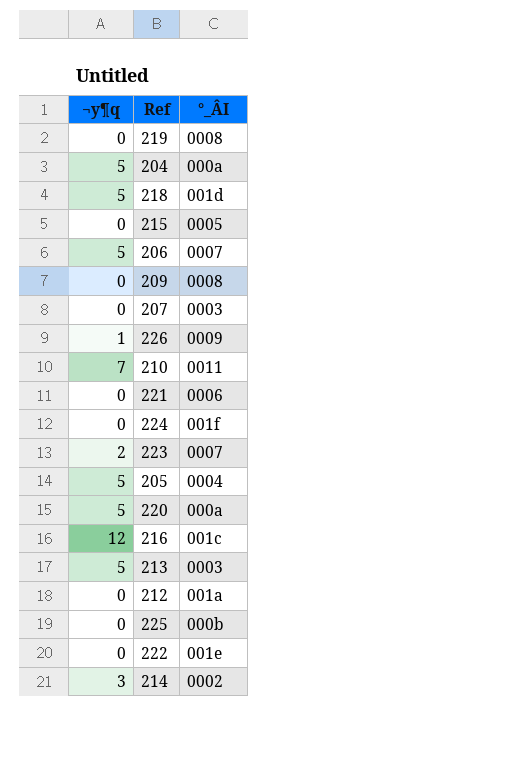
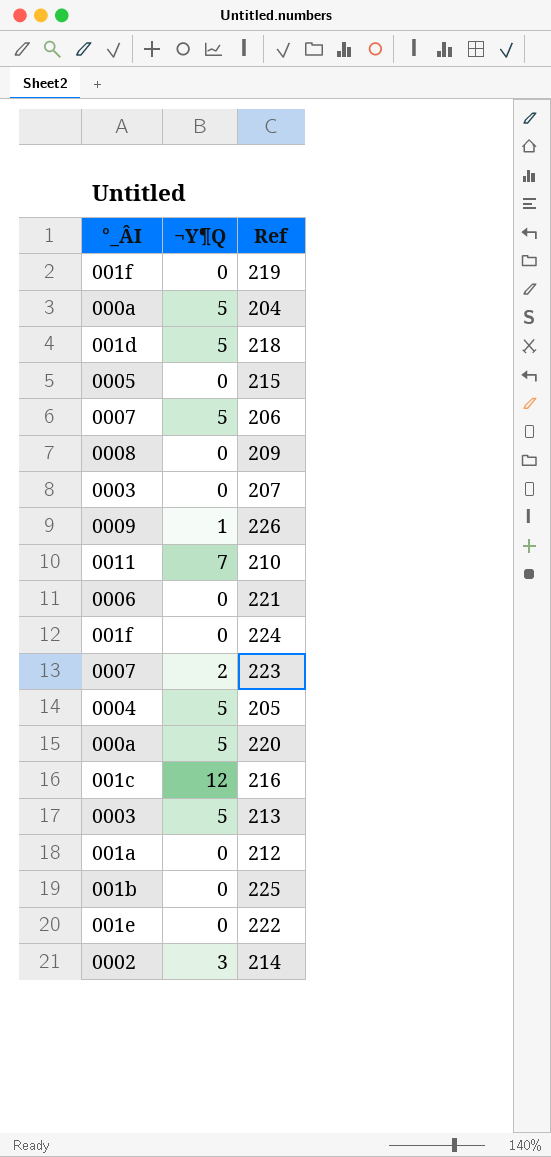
column °_ÂI | position: 3 -> 1
column name: ¬y¶q -> ¬Y¶Q
219 | °_ÂI: 0008 -> 001f
225 | °_ÂI: 000b -> 001b

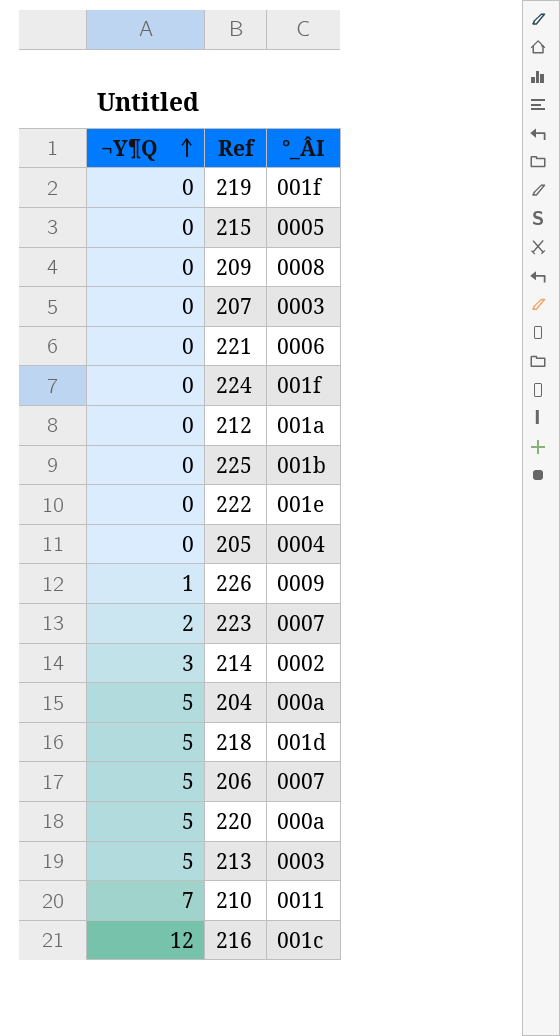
row order: none -> ¬Y¶Q ascending
column °_ÂI | position: 1 -> 3
205 | ¬Y¶Q: 5 -> 0

